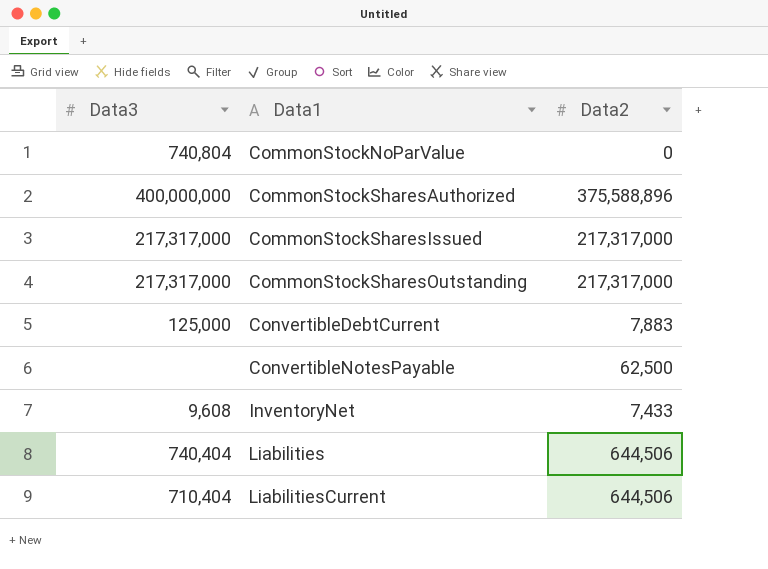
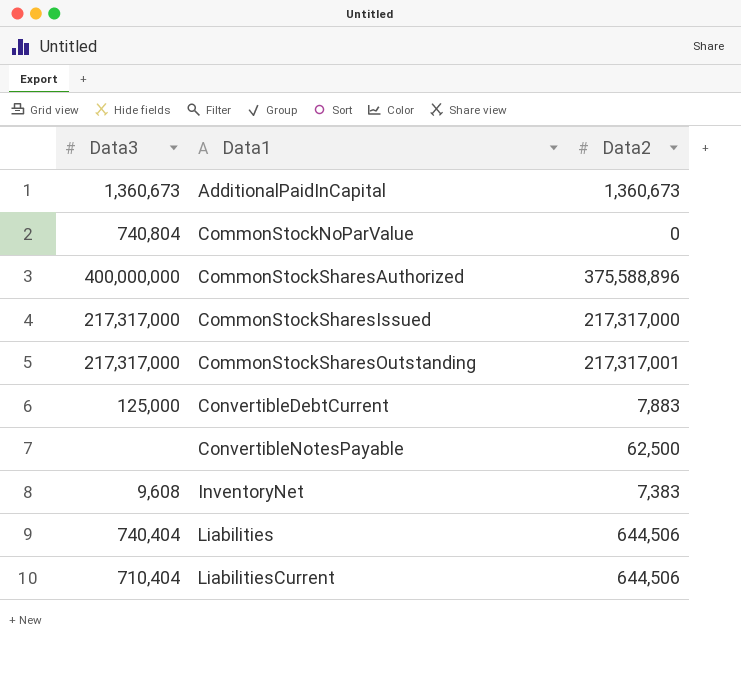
row AdditionalPaidInCapital: none -> 1,360,673 | 1,360,673
CommonStockSharesOutstanding | Data2: 217,317,000 -> 217,317,001
InventoryNet | Data2: 7,433 -> 7,383

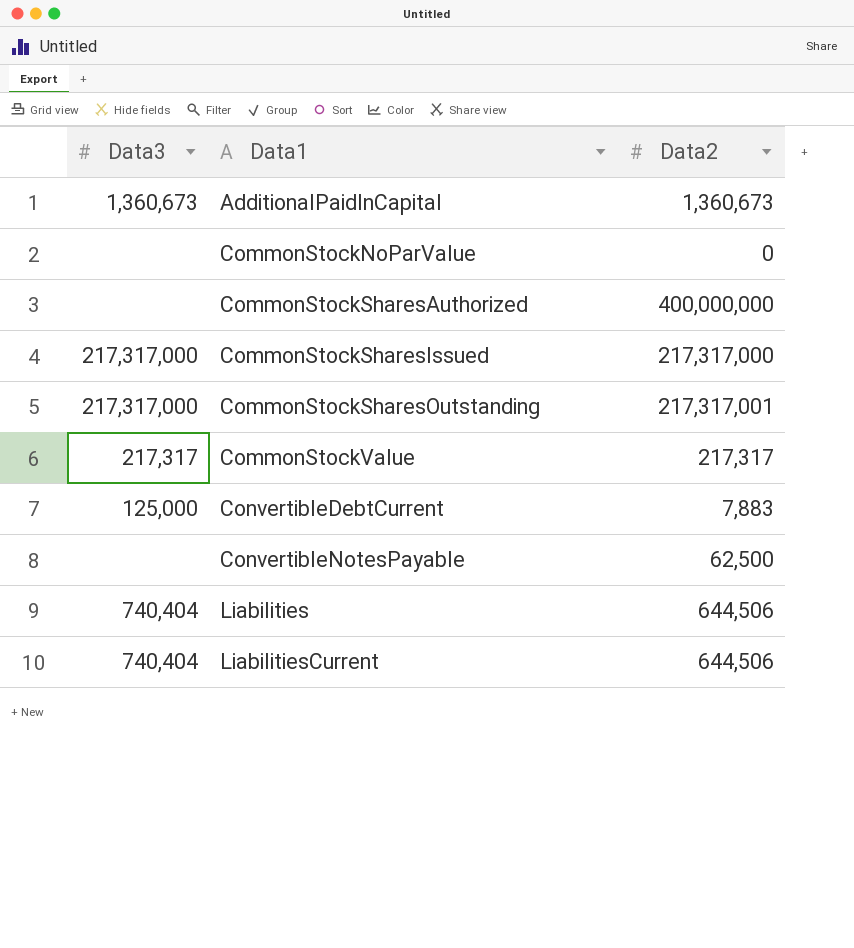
row InventoryNet: 9,608 | 7,383 -> none
CommonStockNoParValue | Data3: 740,804 -> none
CommonStockSharesAuthorized | Data3: 400,000,000 -> none
CommonStockSharesAuthorized | Data2: 375,588,896 -> 400,000,000
row CommonStockValue: none -> 217,317 | 217,317
LiabilitiesCurrent | Data3: 710,404 -> 740,404

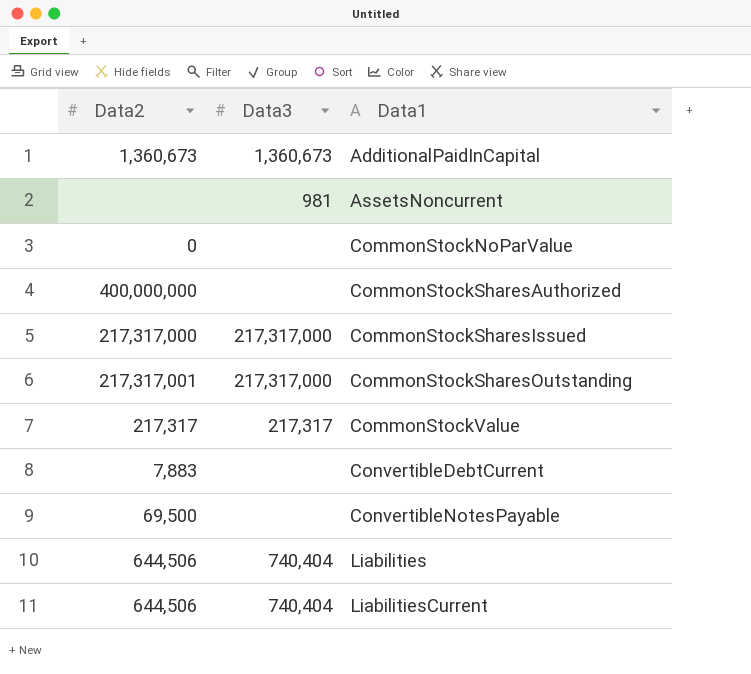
column Data2 | position: 3 -> 1
row AssetsNoncurrent: none -> none | 981
ConvertibleDebtCurrent | Data3: 125,000 -> none
ConvertibleNotesPayable | Data2: 62,500 -> 69,500

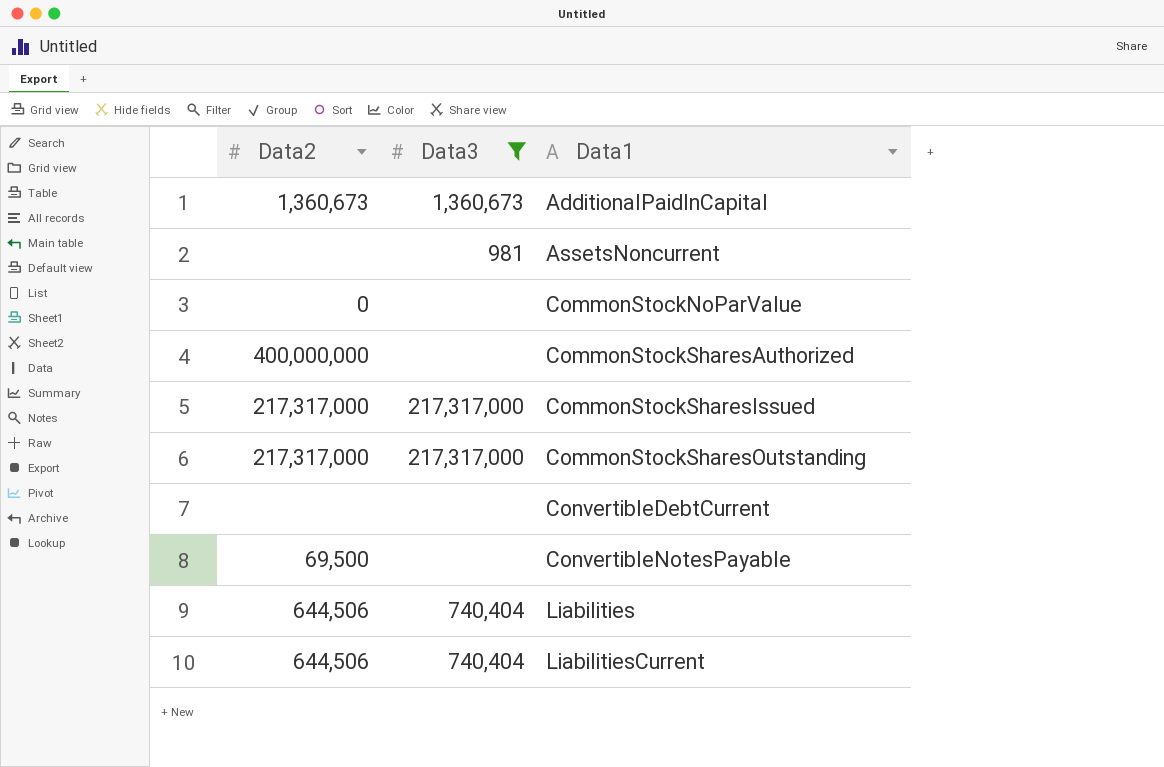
filter: none -> Data3 != 217,317
CommonStockSharesOutstanding | Data2: 217,317,001 -> 217,317,000
ConvertibleDebtCurrent | Data2: 7,883 -> none

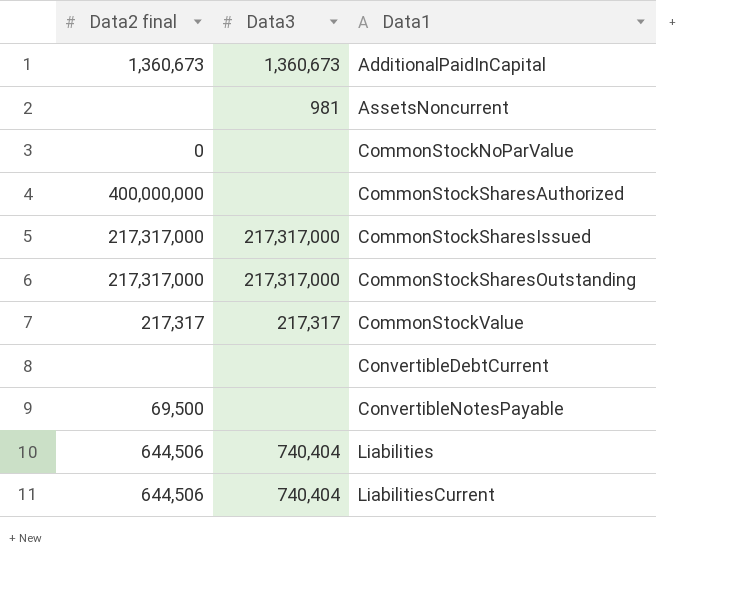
filter: Data3 != 217,317 -> none
column name: Data2 -> Data2 final

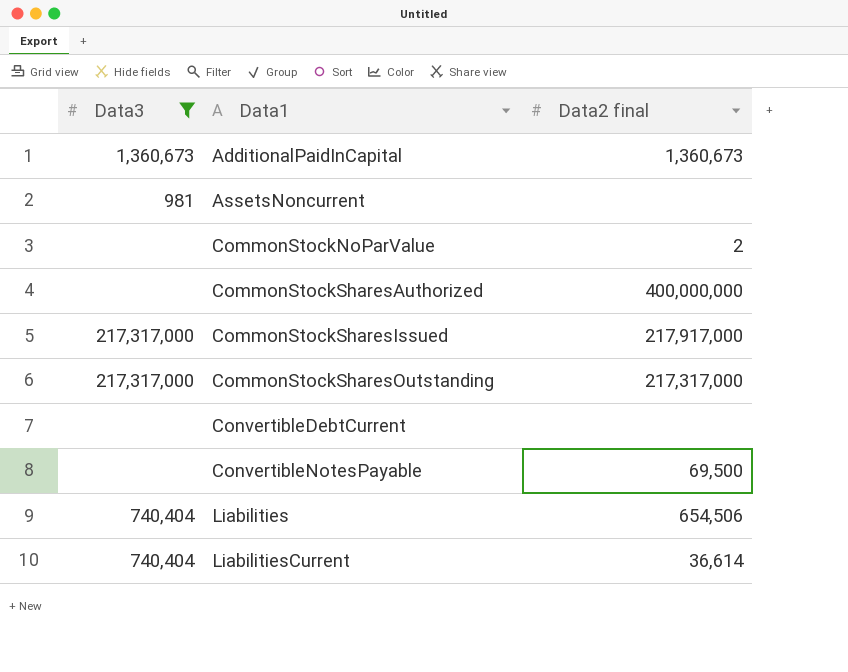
filter: none -> Data3 != 217,317
column Data2 final | position: 1 -> 3
CommonStockNoParValue | Data2 final: 0 -> 2
CommonStockSharesIssued | Data2 final: 217,317,000 -> 217,917,000
Liabilities | Data2 final: 644,506 -> 654,506
LiabilitiesCurrent | Data2 final: 644,506 -> 36,614

